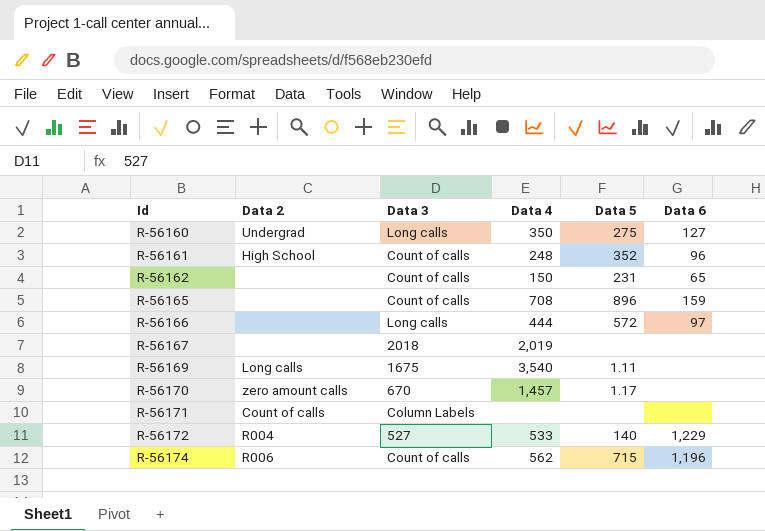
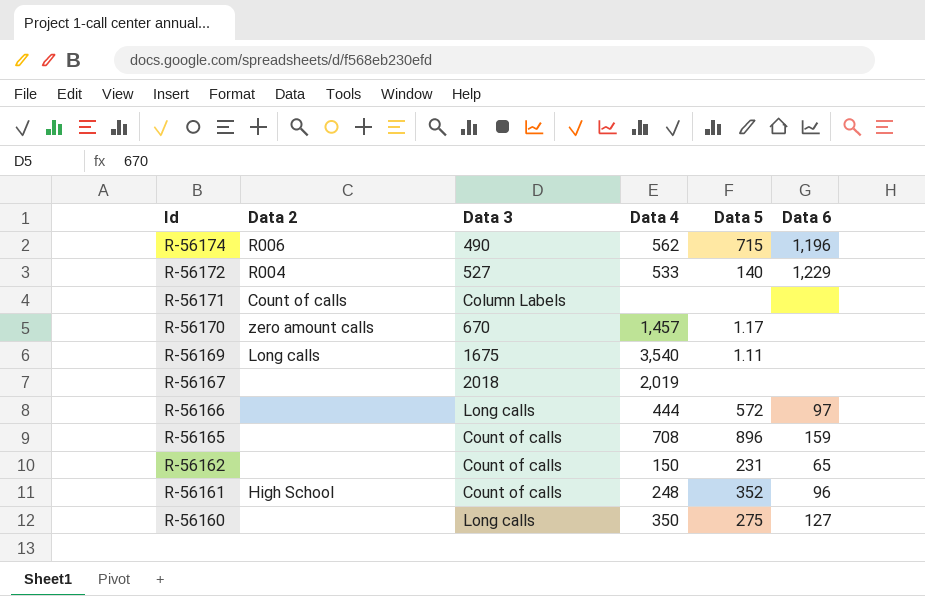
row order: Id ascending -> Id descending
R-56174 | Data 3: Count of calls -> 490
R-56160 | Data 2: Undergrad -> none

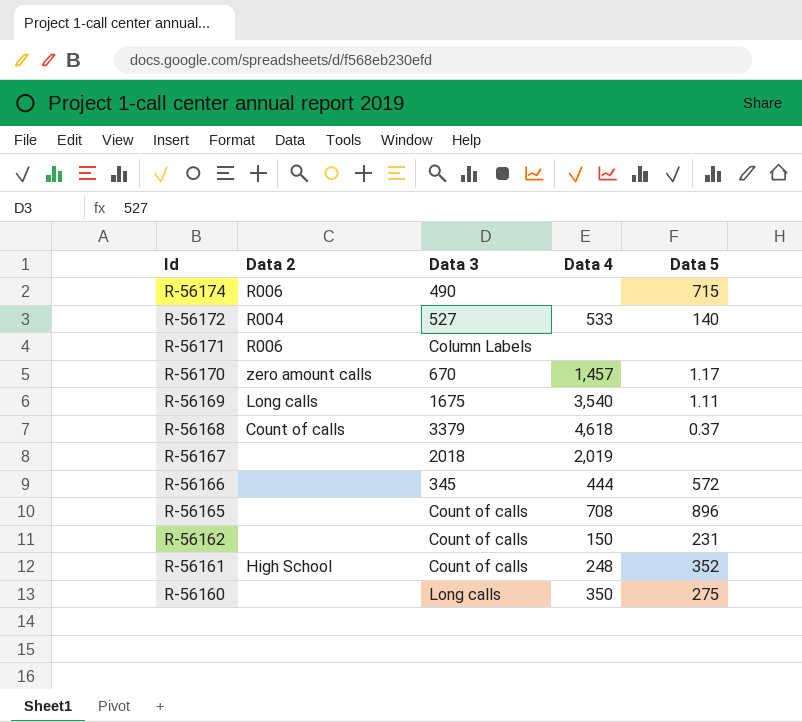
column Data 6 | position: 6 -> none
R-56174 | Data 4: 562 -> none
R-56171 | Data 2: Count of calls -> R006
row R-56168: none -> Count of calls | 3379 | 4,618 | 0.37
R-56166 | Data 3: Long calls -> 345

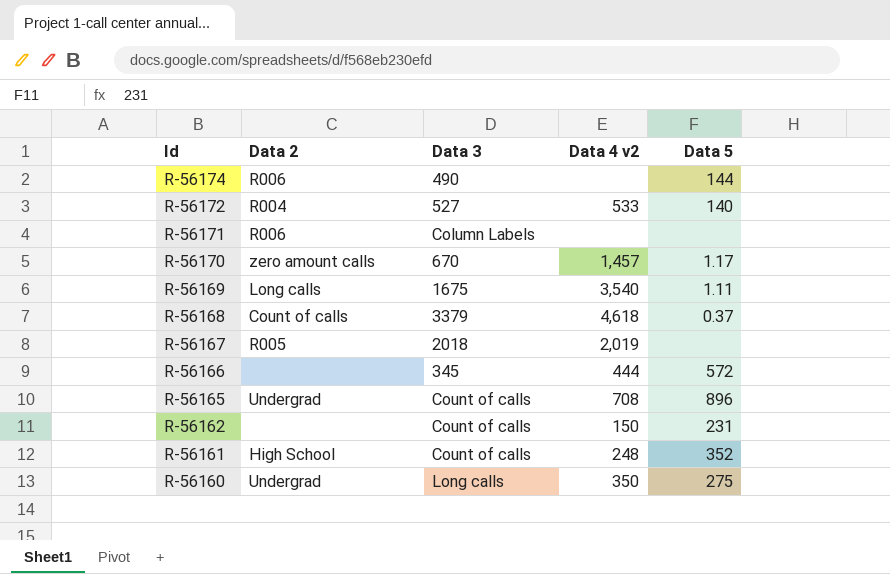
column name: Data 4 -> Data 4 v2
R-56174 | Data 5: 715 -> 144
R-56167 | Data 2: none -> R005
R-56165 | Data 2: none -> Undergrad
R-56160 | Data 2: none -> Undergrad

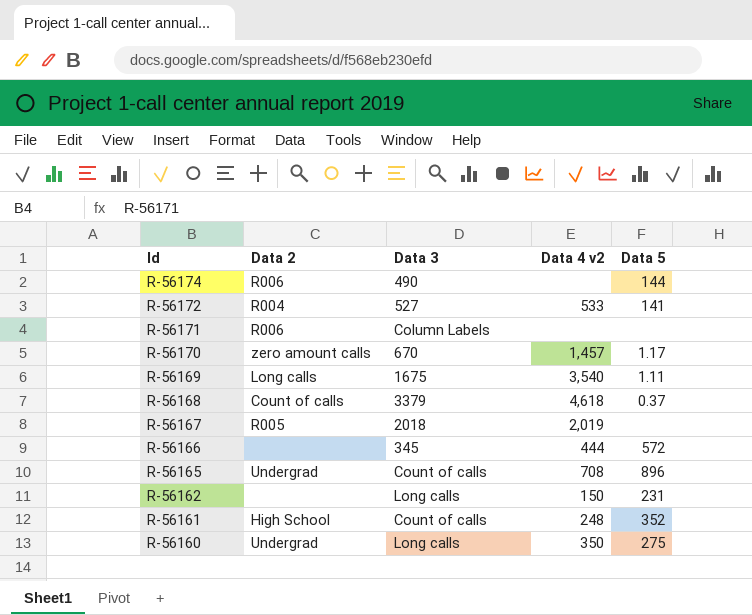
R-56172 | Data 5: 140 -> 141
R-56162 | Data 3: Count of calls -> Long calls

